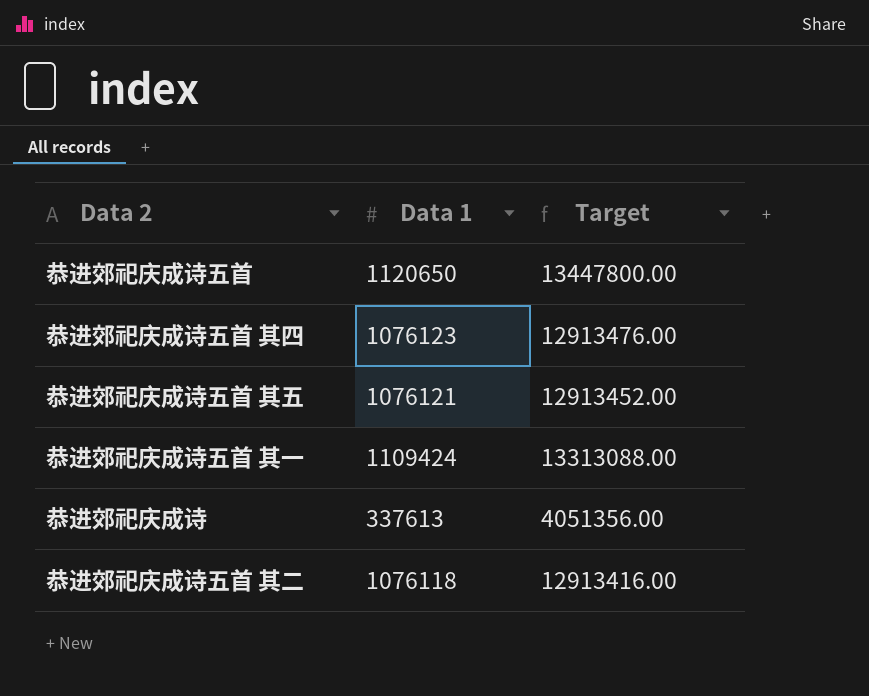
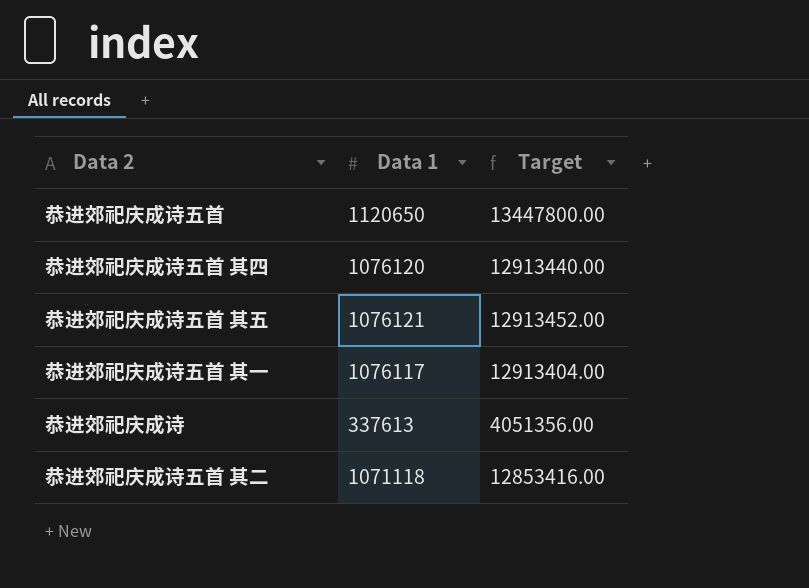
恭进郊祀庆成诗五首 其四 | Data 1: 1076123 -> 1076120
恭进郊祀庆成诗五首 其四 | Target: 12913476.00 -> 12913440.00
恭进郊祀庆成诗五首 其一 | Data 1: 1109424 -> 1076117
恭进郊祀庆成诗五首 其一 | Target: 13313088.00 -> 12913404.00
恭进郊祀庆成诗五首 其二 | Data 1: 1076118 -> 1071118
恭进郊祀庆成诗五首 其二 | Target: 12913416.00 -> 12853416.00

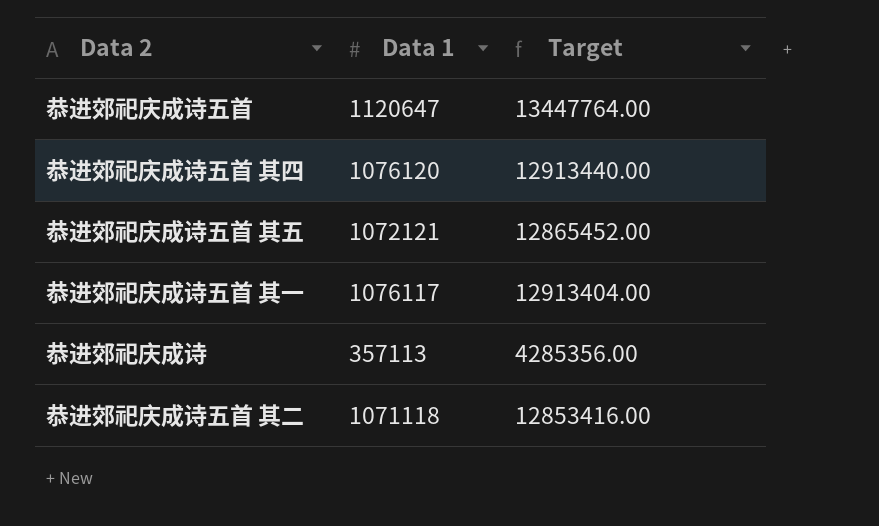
恭进郊祀庆成诗五首 | Data 1: 1120650 -> 1120647
恭进郊祀庆成诗五首 | Target: 13447800.00 -> 13447764.00
恭进郊祀庆成诗五首 其五 | Data 1: 1076121 -> 1072121
恭进郊祀庆成诗五首 其五 | Target: 12913452.00 -> 12865452.00
恭进郊祀庆成诗 | Data 1: 337613 -> 357113
恭进郊祀庆成诗 | Target: 4051356.00 -> 4285356.00

